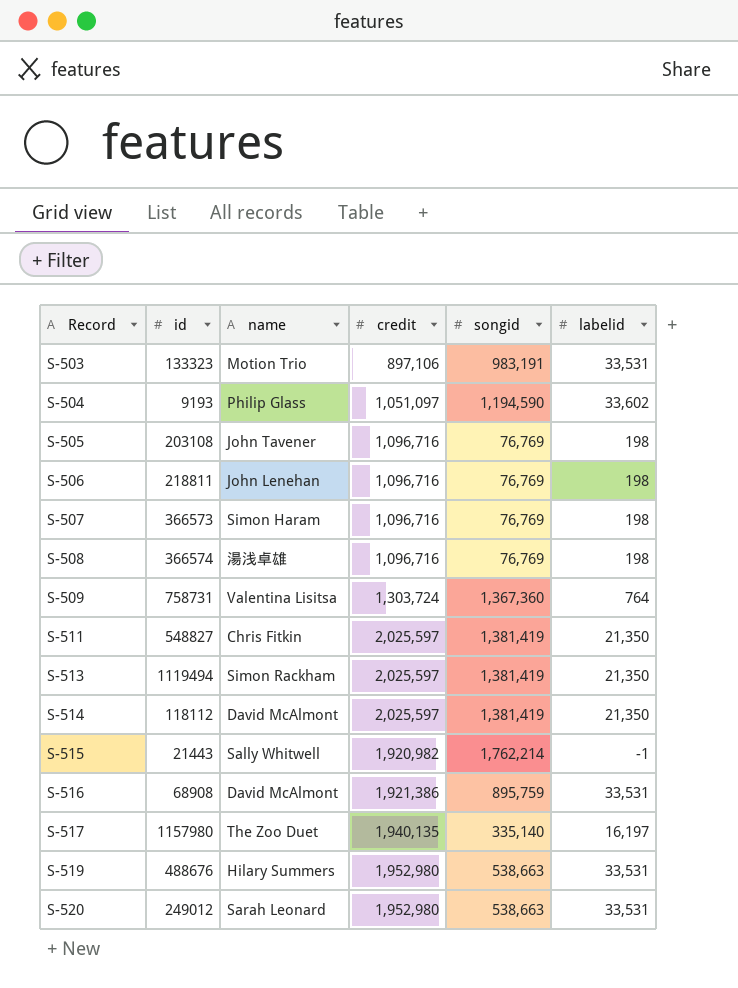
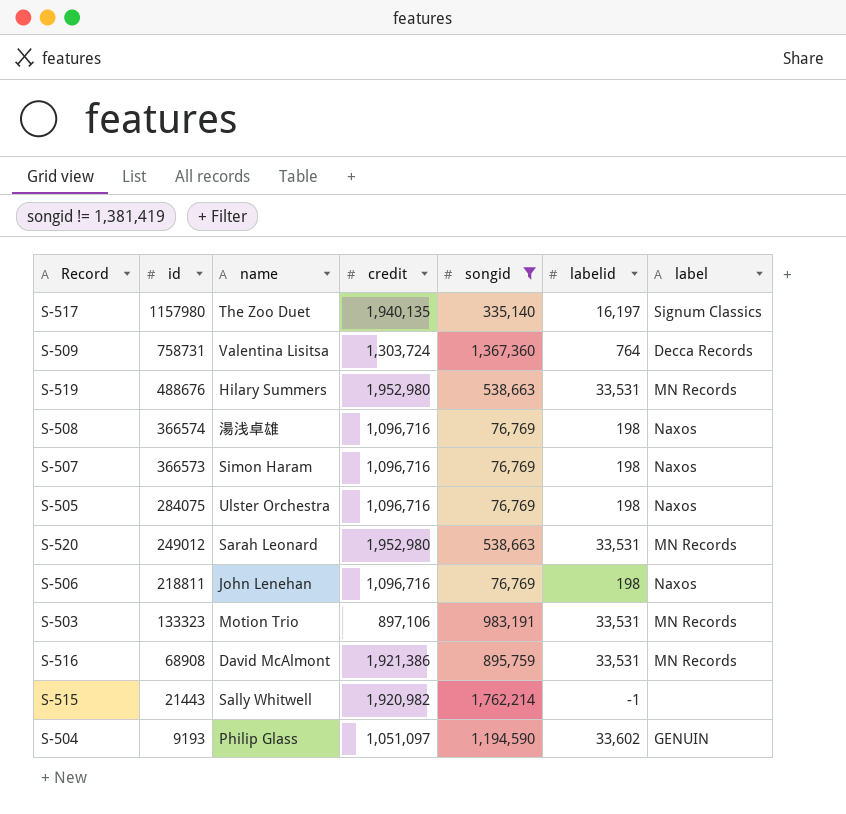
filter: none -> songid != 1,381,419
row order: Record ascending -> id descending
column label | position: none -> 7
S-505 | id: 203108 -> 284075
S-505 | name: John Tavener -> Ulster Orchestra

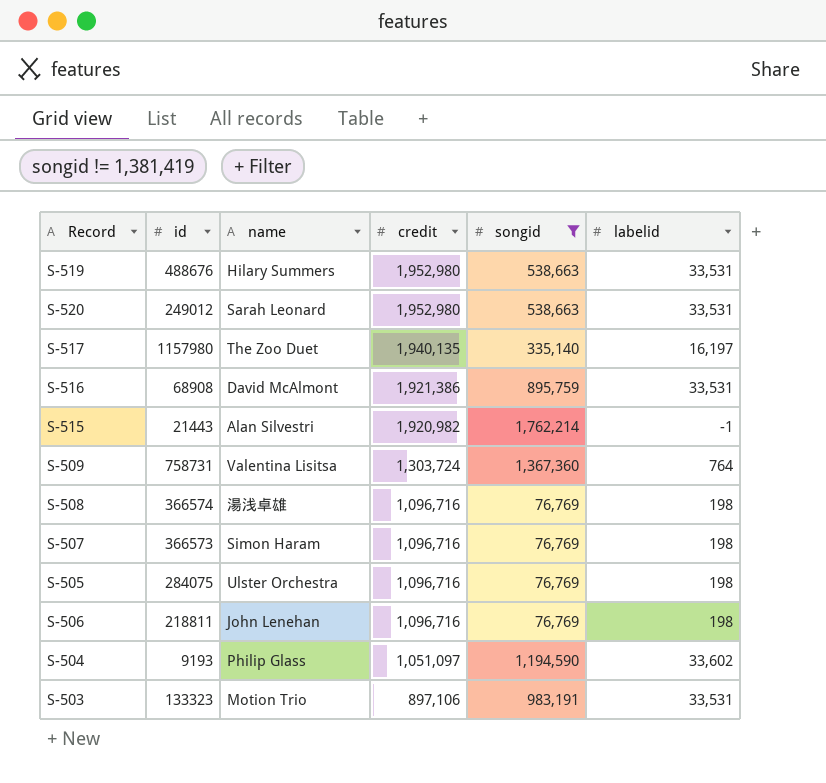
row order: id descending -> credit descending
column label | position: 7 -> none
S-515 | name: Sally Whitwell -> Alan Silvestri

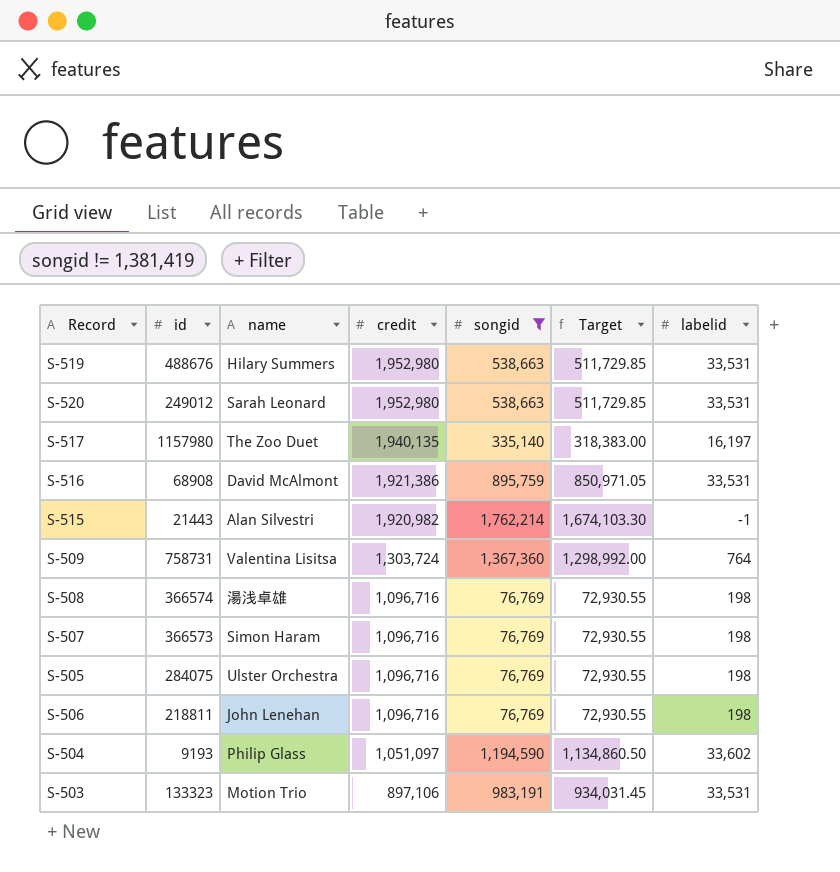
column Target | formula: none -> [songid] * 0.95

